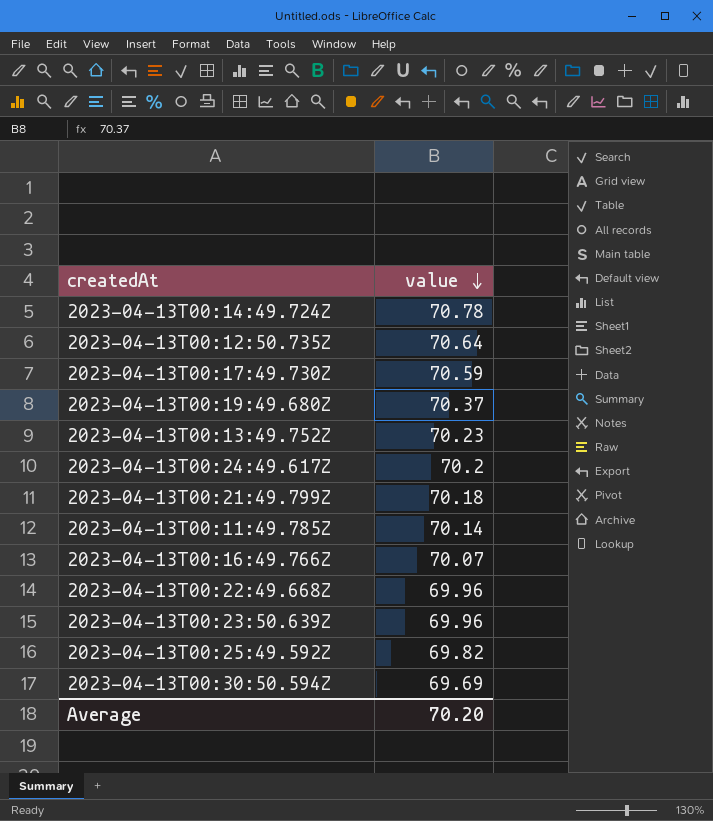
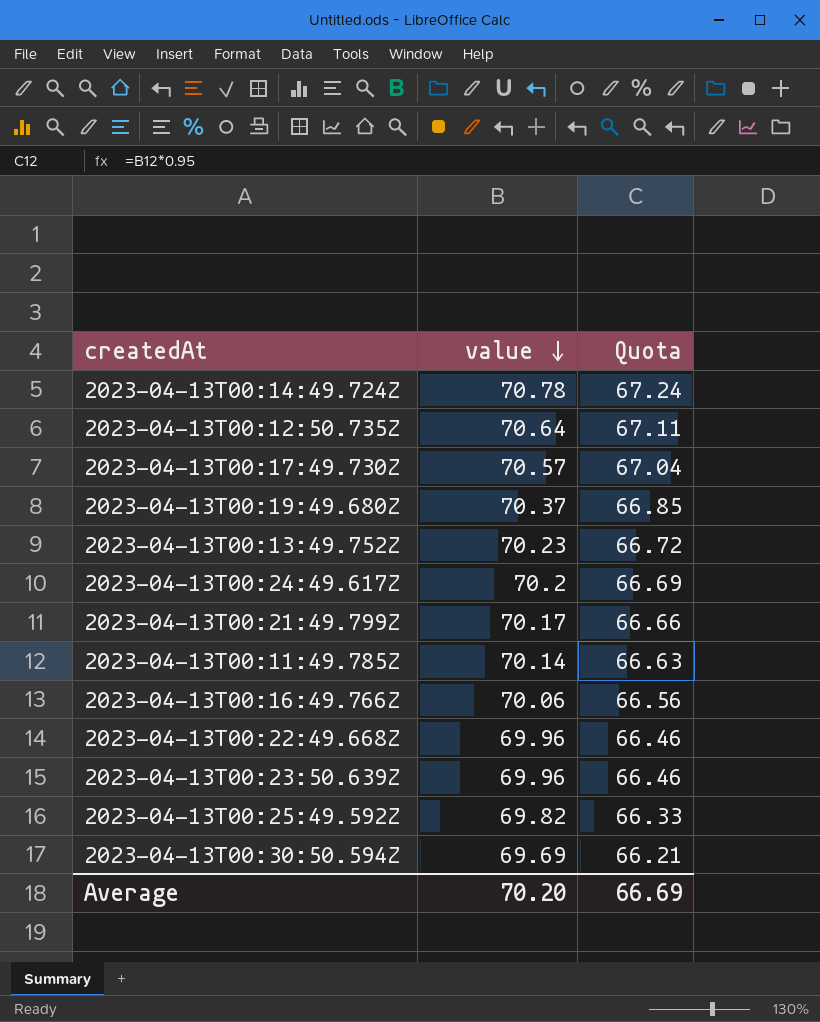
column Quota | formula: none -> [value] * 0.95
2023-04-13T00:17:49.730Z | value: 70.59 -> 70.57
2023-04-13T00:21:49.799Z | value: 70.18 -> 70.17
2023-04-13T00:16:49.766Z | value: 70.07 -> 70.06

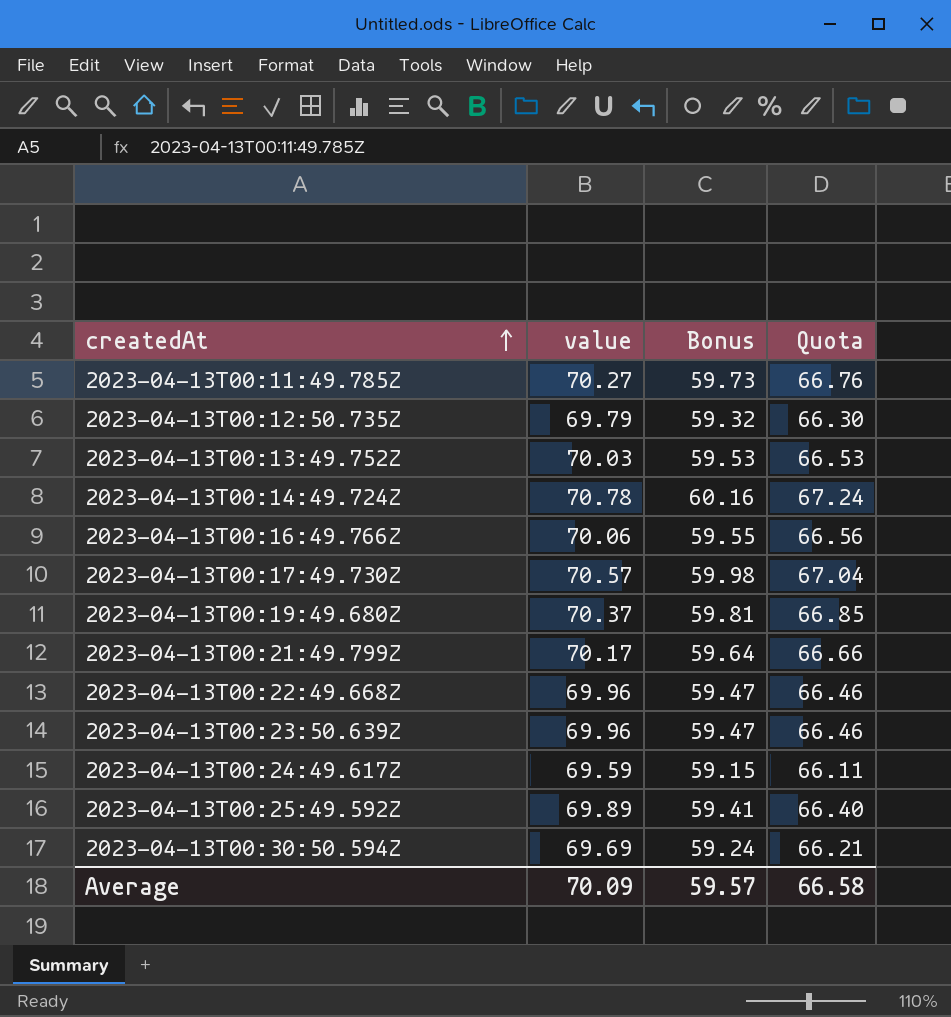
row order: value descending -> createdAt ascending
column Bonus | formula: none -> [value] * 0.85
2023-04-13T00:11:49.785Z | value: 70.14 -> 70.27
2023-04-13T00:11:49.785Z | Quota: 66.63 -> 66.76
2023-04-13T00:12:50.735Z | value: 70.64 -> 69.79
2023-04-13T00:12:50.735Z | Quota: 67.11 -> 66.30
2023-04-13T00:13:49.752Z | value: 70.23 -> 70.03
2023-04-13T00:13:49.752Z | Quota: 66.72 -> 66.53
2023-04-13T00:24:49.617Z | value: 70.2 -> 69.59
2023-04-13T00:24:49.617Z | Quota: 66.69 -> 66.11
2023-04-13T00:25:49.592Z | value: 69.82 -> 69.89
2023-04-13T00:25:49.592Z | Quota: 66.33 -> 66.40
Average | value: 70.20 -> 70.09
Average | Quota: 66.69 -> 66.58

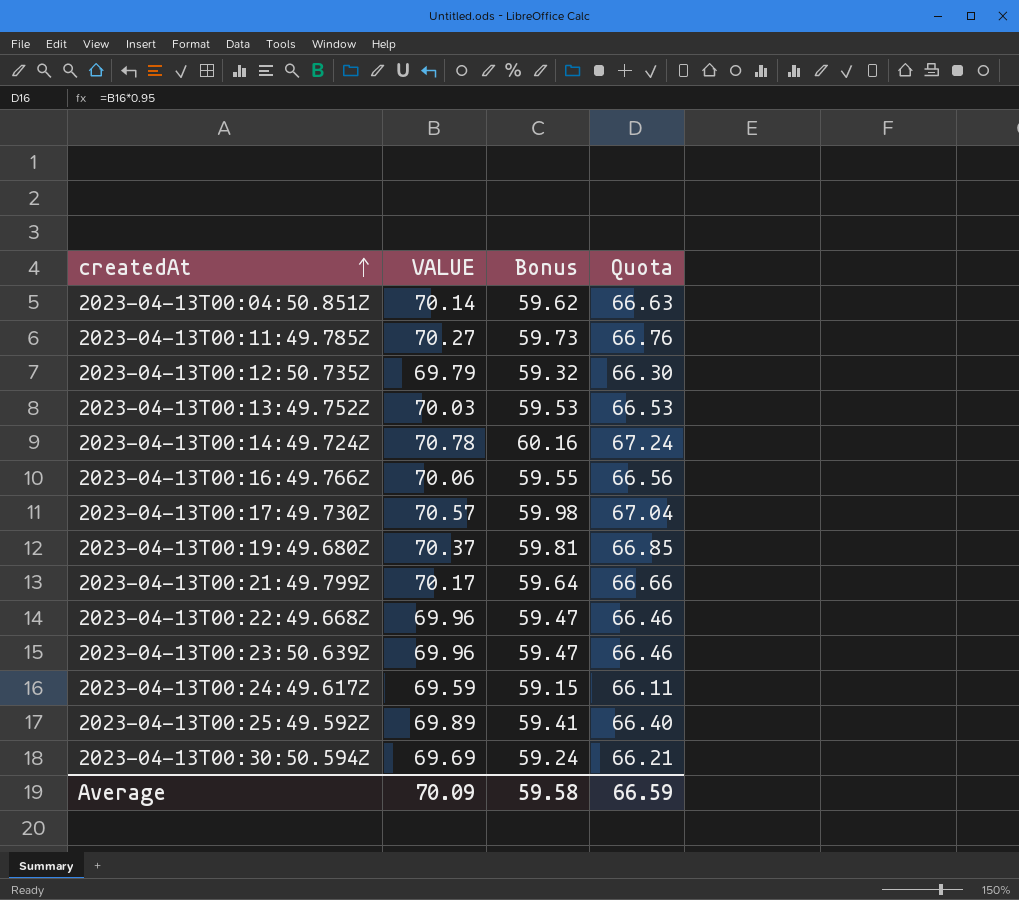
column name: value -> VALUE
row 2023-04-13T00:04:50.851Z: none -> 70.14 | 59.62 | 66.63
Average | Bonus: 59.57 -> 59.58
Average | Quota: 66.58 -> 66.59

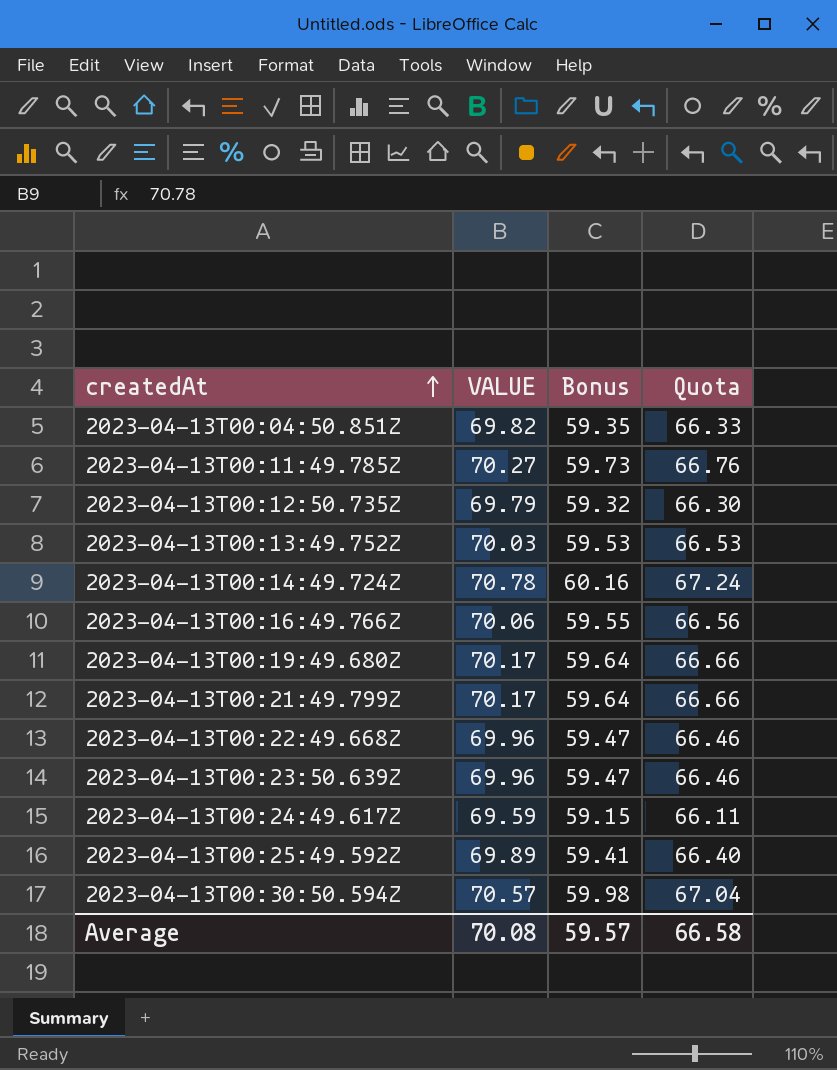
row 2023-04-13T00:17:49.730Z: 70.57 | 59.98 | 67.04 -> none
2023-04-13T00:04:50.851Z | VALUE: 70.14 -> 69.82
2023-04-13T00:04:50.851Z | Bonus: 59.62 -> 59.35
2023-04-13T00:04:50.851Z | Quota: 66.63 -> 66.33
2023-04-13T00:19:49.680Z | VALUE: 70.37 -> 70.17
2023-04-13T00:19:49.680Z | Bonus: 59.81 -> 59.64
2023-04-13T00:19:49.680Z | Quota: 66.85 -> 66.66
2023-04-13T00:30:50.594Z | VALUE: 69.69 -> 70.57
2023-04-13T00:30:50.594Z | Bonus: 59.24 -> 59.98
2023-04-13T00:30:50.594Z | Quota: 66.21 -> 67.04
Average | VALUE: 70.09 -> 70.08
Average | Bonus: 59.58 -> 59.57
Average | Quota: 66.59 -> 66.58

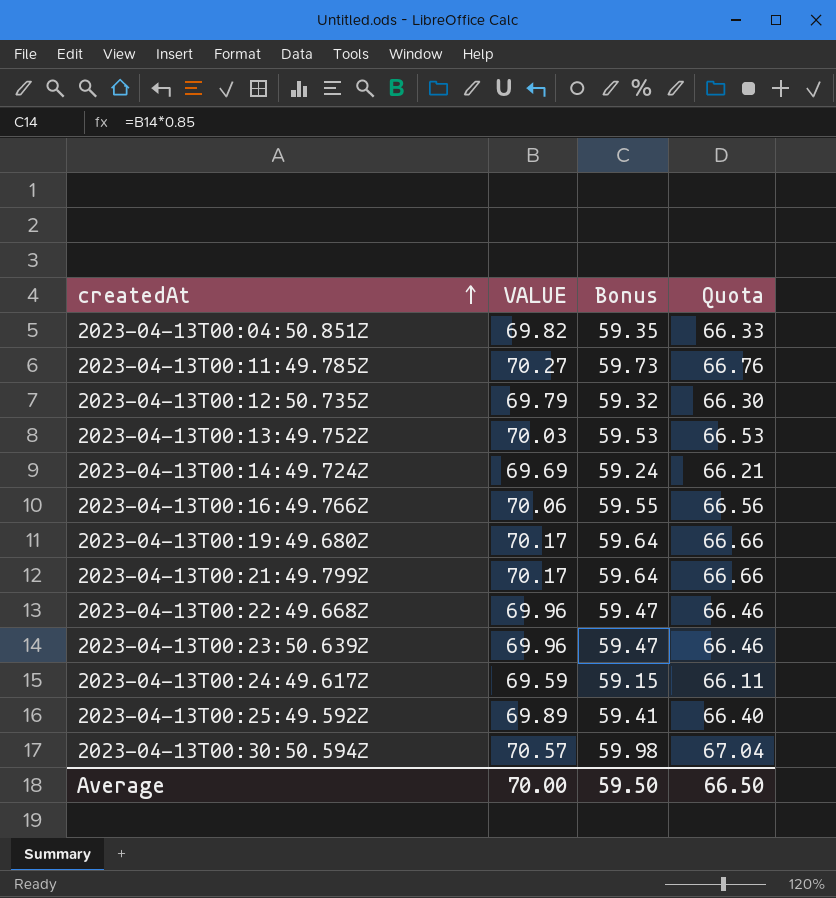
2023-04-13T00:14:49.724Z | VALUE: 70.78 -> 69.69
2023-04-13T00:14:49.724Z | Bonus: 60.16 -> 59.24
2023-04-13T00:14:49.724Z | Quota: 67.24 -> 66.21
Average | VALUE: 70.08 -> 70.00
Average | Bonus: 59.57 -> 59.50
Average | Quota: 66.58 -> 66.50

